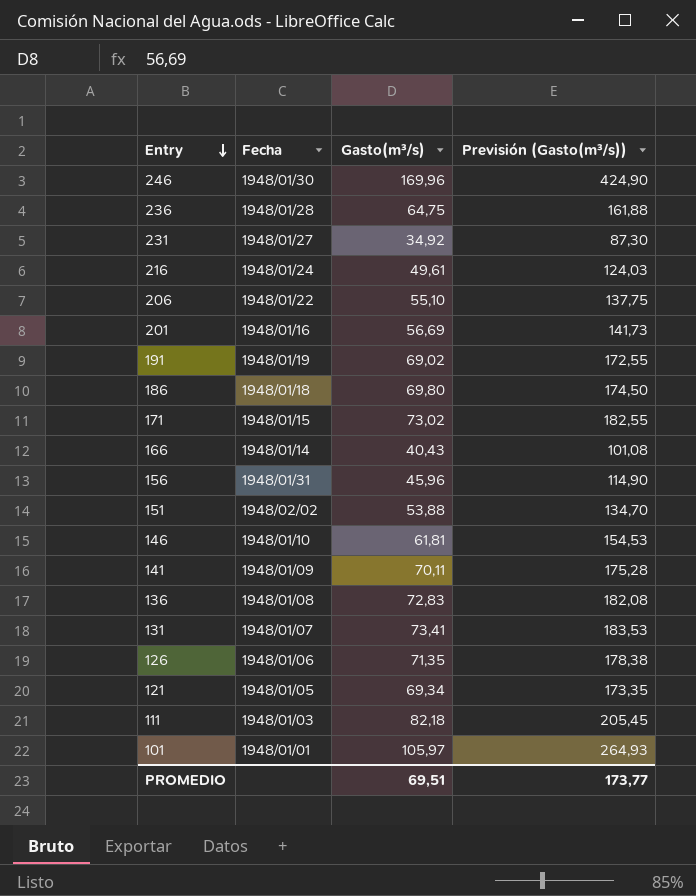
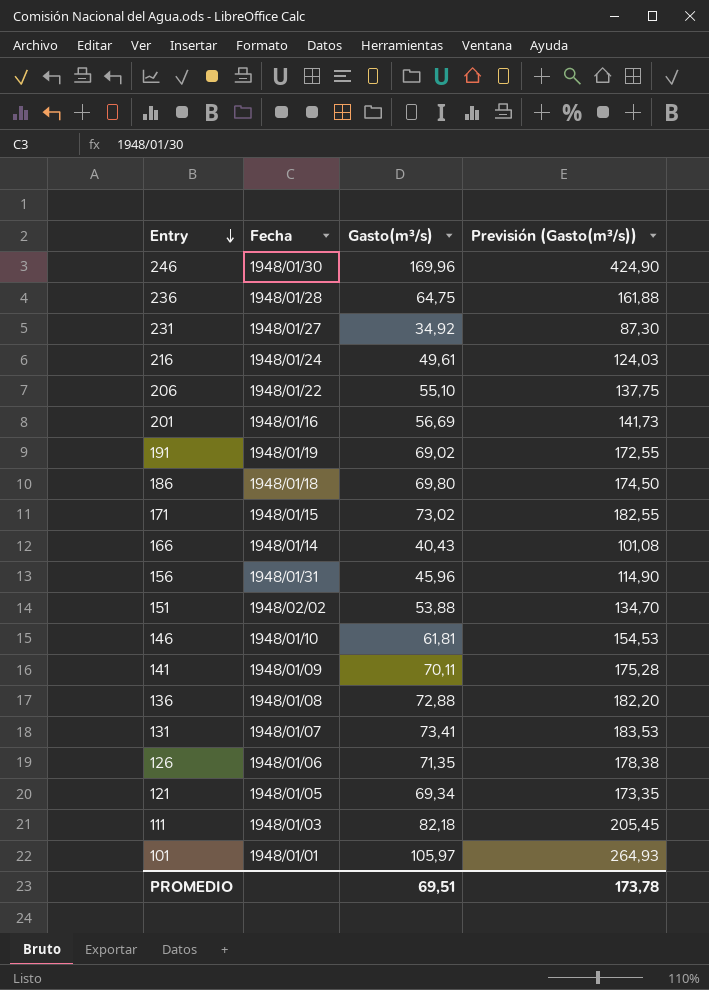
136 | Gasto(m³/s): 72,83 -> 72,88
136 | Previsión (Gasto(m³/s)): 182,08 -> 182,20
PROMEDIO | Previsión (Gasto(m³/s)): 173,77 -> 173,78

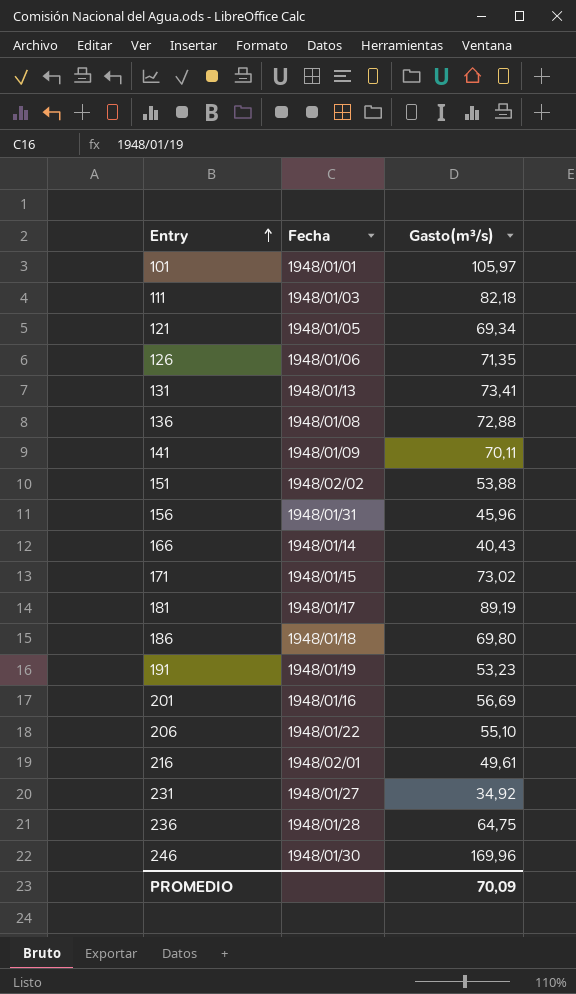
row order: Entry descending -> Entry ascending
column Previsión (Gasto(m³/s)) | formula: [Gasto(m³/s)] * 2,5 -> none
row 146: 1948/01/10 | 61,81 | 154,53 -> none
131 | Fecha: 1948/01/07 -> 1948/01/13
row 181: none -> 1948/01/17 | 89,19
191 | Gasto(m³/s): 69,02 -> 53,23
216 | Fecha: 1948/01/24 -> 1948/02/01
PROMEDIO | Gasto(m³/s): 69,51 -> 70,09

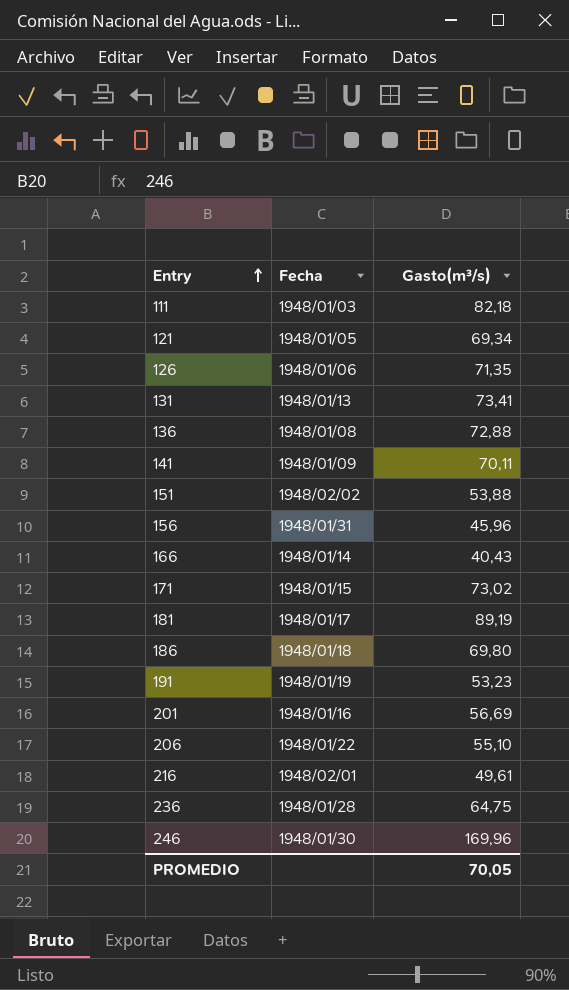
row 101: 1948/01/01 | 105,97 -> none
row 231: 1948/01/27 | 34,92 -> none
PROMEDIO | Gasto(m³/s): 70,09 -> 70,05

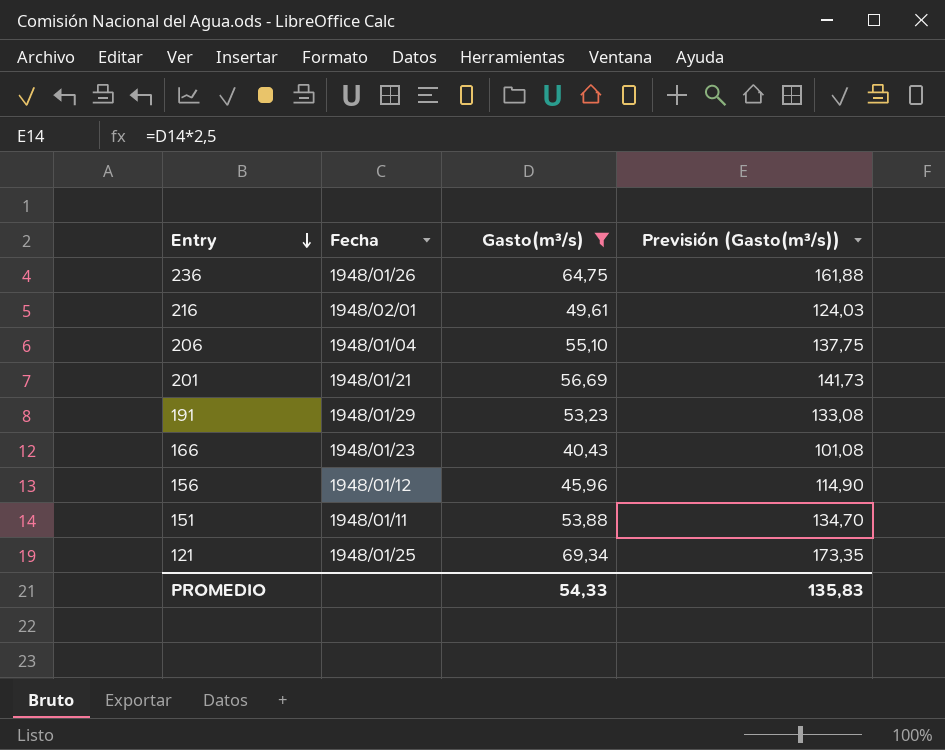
filter: none -> Gasto(m³/s) <= 69,34
row order: Entry ascending -> Entry descending
column Previsión (Gasto(m³/s)) | formula: none -> [Gasto(m³/s)] * 2,5
236 | Fecha: 1948/01/28 -> 1948/01/26
206 | Fecha: 1948/01/22 -> 1948/01/04
201 | Fecha: 1948/01/16 -> 1948/01/21
191 | Fecha: 1948/01/19 -> 1948/01/29
166 | Fecha: 1948/01/14 -> 1948/01/23
156 | Fecha: 1948/01/31 -> 1948/01/12
151 | Fecha: 1948/02/02 -> 1948/01/11
121 | Fecha: 1948/01/05 -> 1948/01/25
PROMEDIO | Gasto(m³/s): 70,05 -> 54,33

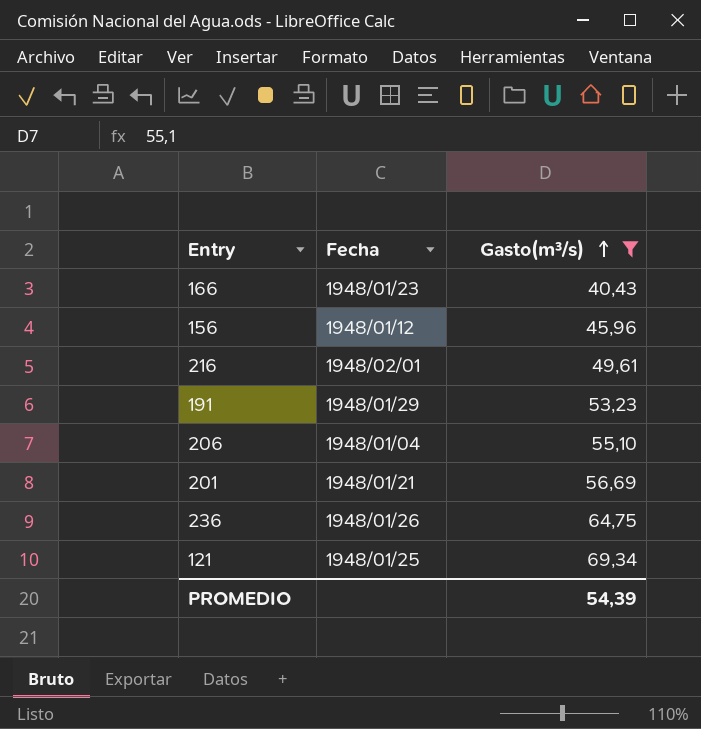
row order: Entry descending -> Gasto(m³/s) ascending
column Previsión (Gasto(m³/s)) | formula: [Gasto(m³/s)] * 2,5 -> none
row 151: 1948/01/11 | 53,88 | 134,70 -> none
PROMEDIO | Gasto(m³/s): 54,33 -> 54,39

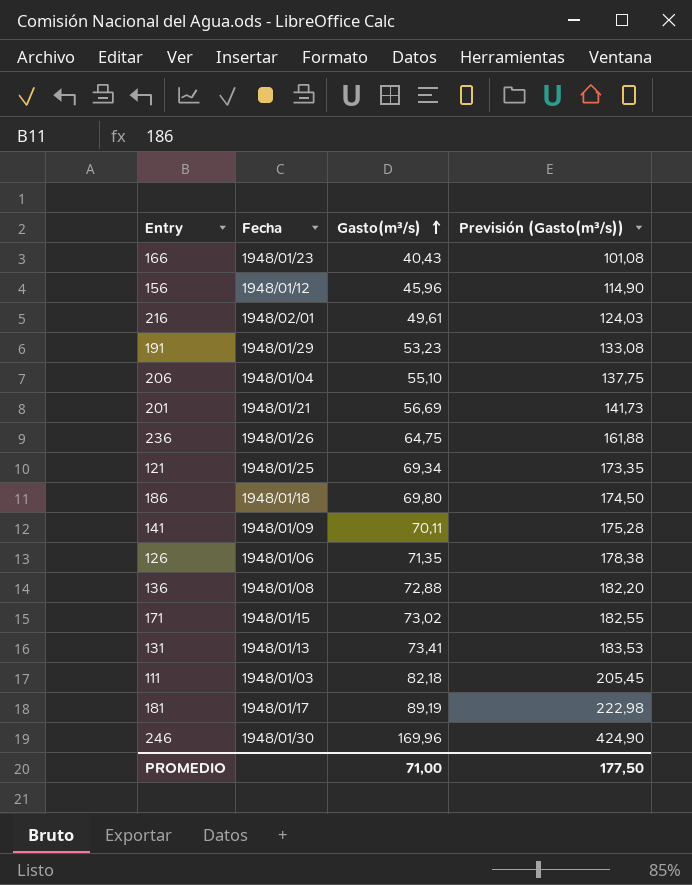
filter: Gasto(m³/s) <= 69,34 -> none
column Previsión (Gasto(m³/s)) | formula: none -> [Gasto(m³/s)] * 2,5
PROMEDIO | Gasto(m³/s): 54,39 -> 71,00

